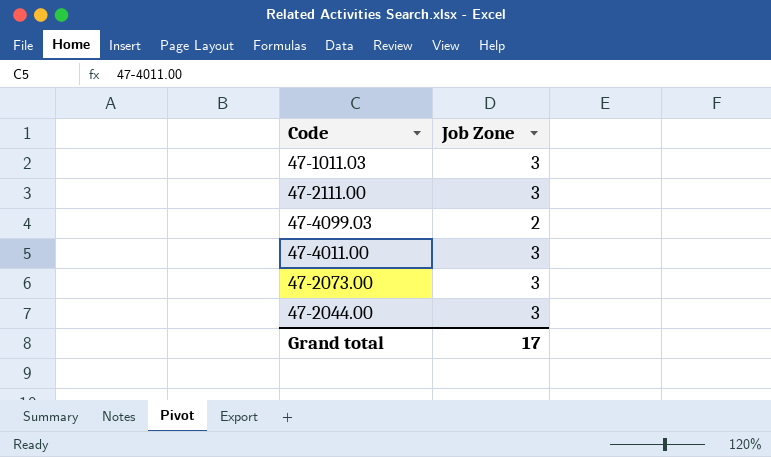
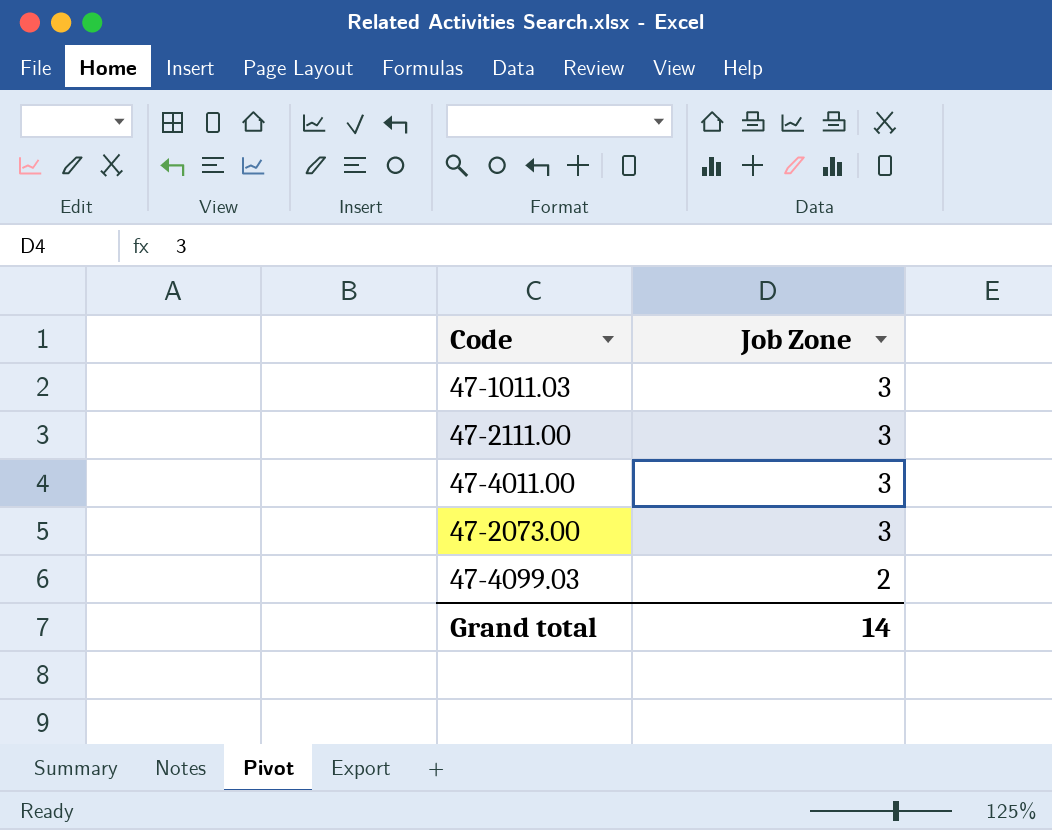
row order: none -> Job Zone descending
row 47-2044.00: 3 -> none
Grand total | Job Zone: 17 -> 14

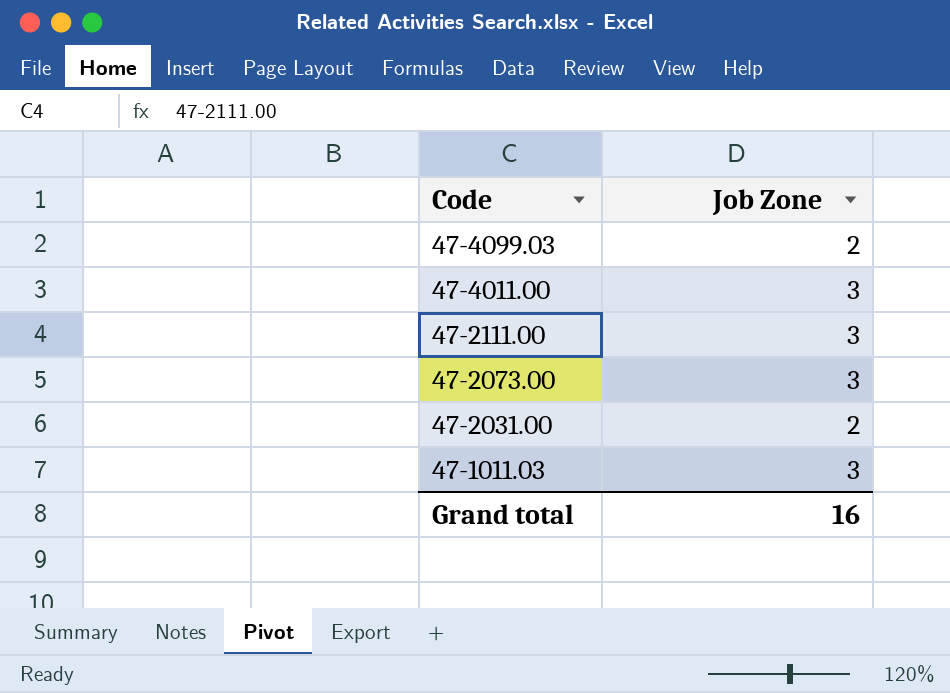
row order: Job Zone descending -> Code descending
row 47-2031.00: none -> 2
Grand total | Job Zone: 14 -> 16

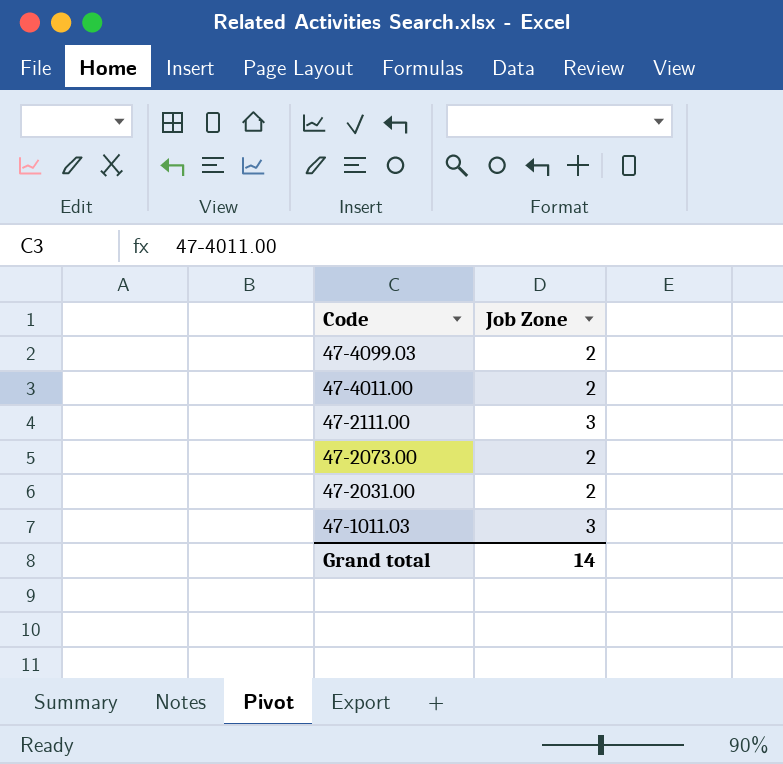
47-4011.00 | Job Zone: 3 -> 2
47-2073.00 | Job Zone: 3 -> 2
Grand total | Job Zone: 16 -> 14

